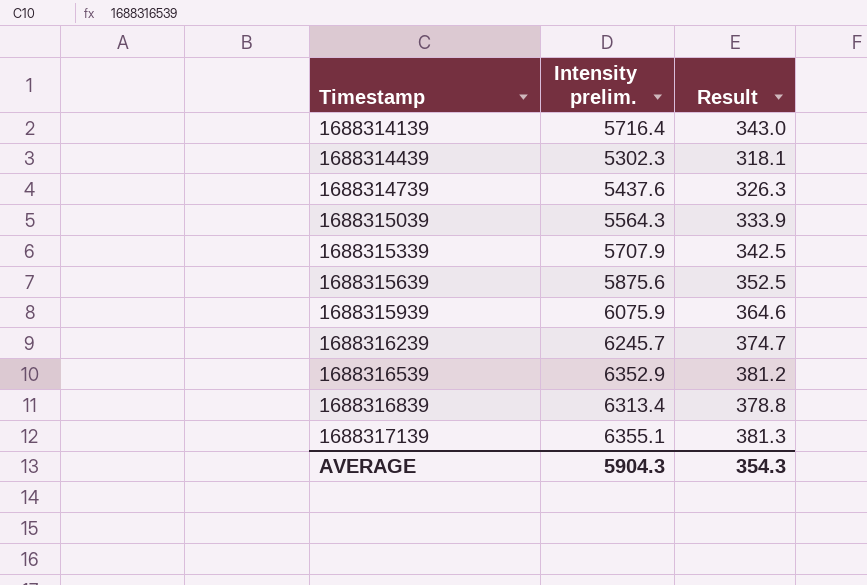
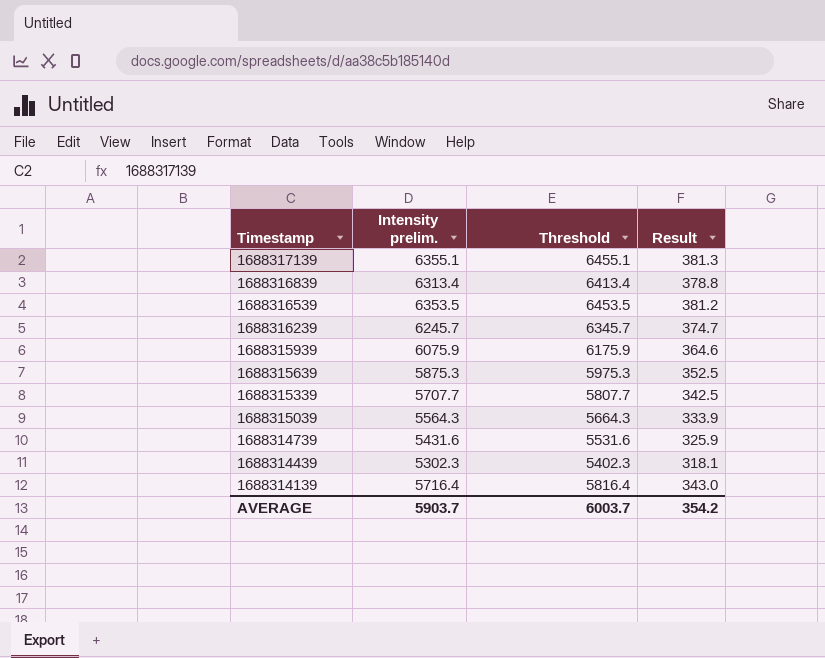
row order: Timestamp ascending -> Timestamp descending
column Threshold | formula: none -> [Intensity prelim.] + 100
1688316539 | Intensity prelim.: 6352.9 -> 6353.5
1688315639 | Intensity prelim.: 5875.6 -> 5875.3
1688315339 | Intensity prelim.: 5707.9 -> 5707.7
1688314739 | Intensity prelim.: 5437.6 -> 5431.6
1688314739 | Result: 326.3 -> 325.9
AVERAGE | Intensity prelim.: 5904.3 -> 5903.7
AVERAGE | Result: 354.3 -> 354.2

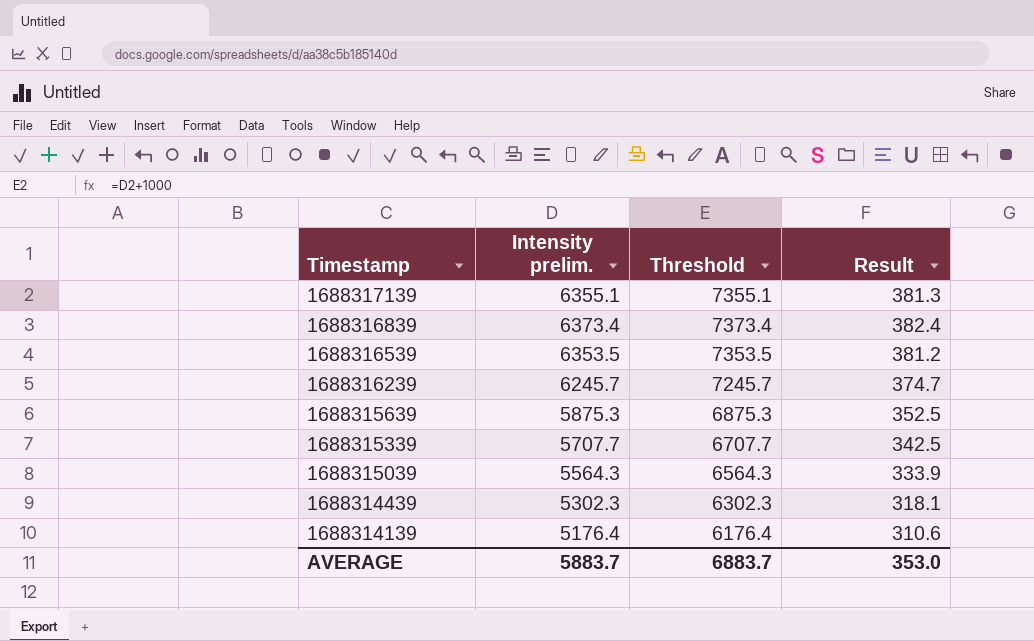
column Threshold | formula: [Intensity prelim.] + 100 -> [Intensity prelim.] + 1000
row 1688315939: 6075.9 | 6175.9 | 364.6 -> none
row 1688314739: 5431.6 | 5531.6 | 325.9 -> none
1688316839 | Intensity prelim.: 6313.4 -> 6373.4
1688316839 | Result: 378.8 -> 382.4
1688314139 | Intensity prelim.: 5716.4 -> 5176.4
1688314139 | Result: 343.0 -> 310.6
AVERAGE | Intensity prelim.: 5903.7 -> 5883.7
AVERAGE | Threshold: 6003.7 -> 6883.7
AVERAGE | Result: 354.2 -> 353.0

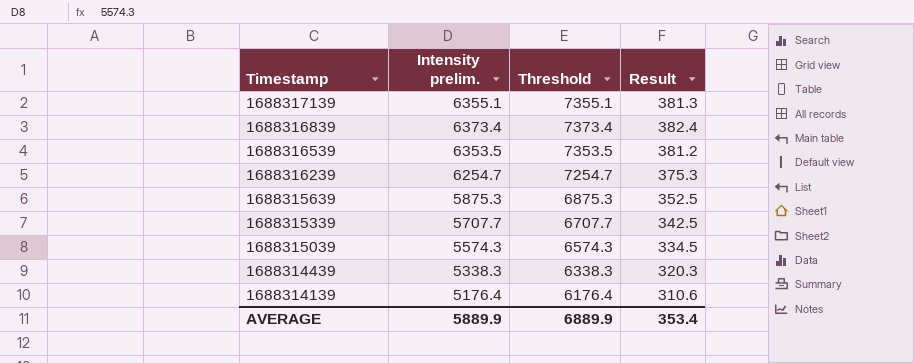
1688316239 | Intensity prelim.: 6245.7 -> 6254.7
1688316239 | Threshold: 7245.7 -> 7254.7
1688316239 | Result: 374.7 -> 375.3
1688315039 | Intensity prelim.: 5564.3 -> 5574.3
1688315039 | Threshold: 6564.3 -> 6574.3
1688315039 | Result: 333.9 -> 334.5
1688314439 | Intensity prelim.: 5302.3 -> 5338.3
1688314439 | Threshold: 6302.3 -> 6338.3
1688314439 | Result: 318.1 -> 320.3
AVERAGE | Intensity prelim.: 5883.7 -> 5889.9
AVERAGE | Threshold: 6883.7 -> 6889.9
AVERAGE | Result: 353.0 -> 353.4

